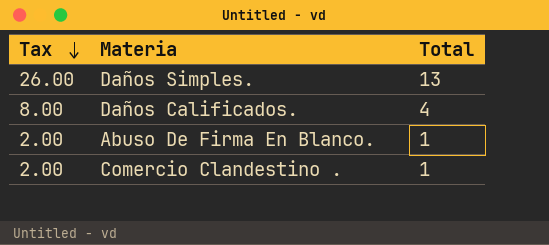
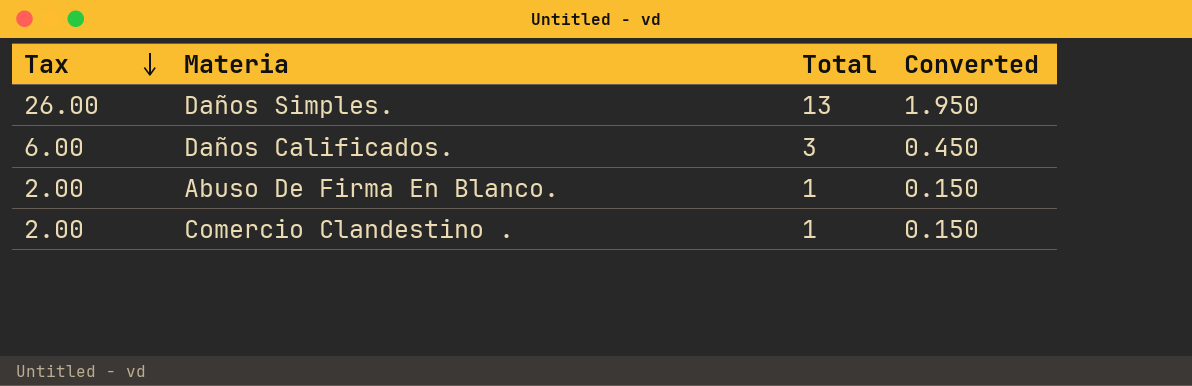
column Converted | formula: none -> [Total] * 0.15
Daños Calificados. | Tax: 8.00 -> 6.00
Daños Calificados. | Total: 4 -> 3

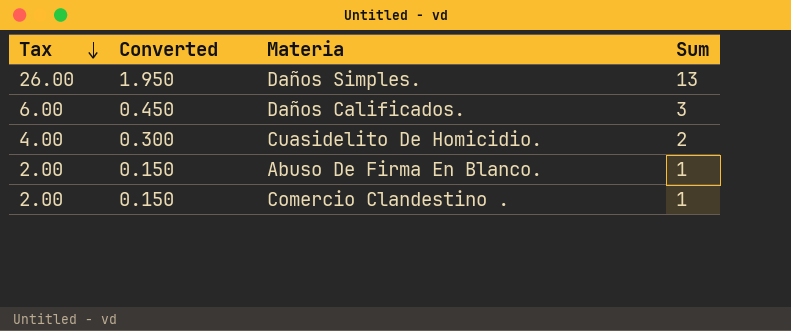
column Converted | position: 4 -> 2
column name: Total -> Sum
row Cuasidelito De Homicidio.: none -> 4.00 | 0.300 | 2

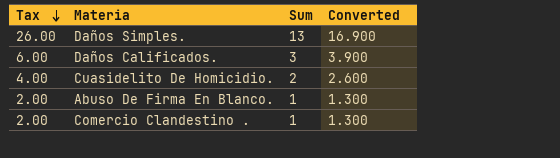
column Converted | formula: [Sum] * 0.15 -> [Sum] * 1.3
column Converted | position: 2 -> 4

